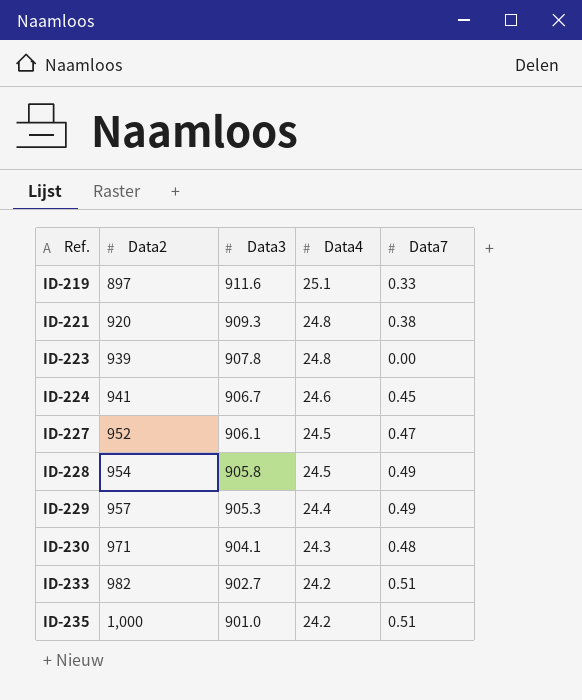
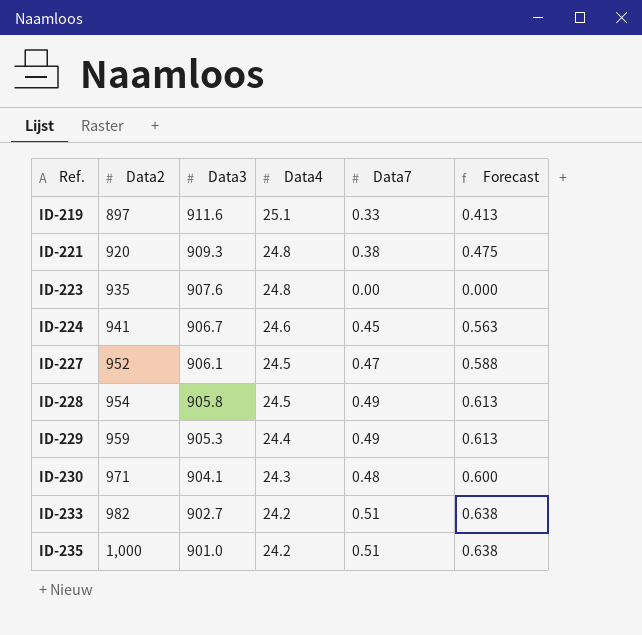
column Forecast | formula: none -> [Data7] * 1.25
ID-223 | Data2: 939 -> 935
ID-223 | Data3: 907.8 -> 907.6
ID-229 | Data2: 957 -> 959

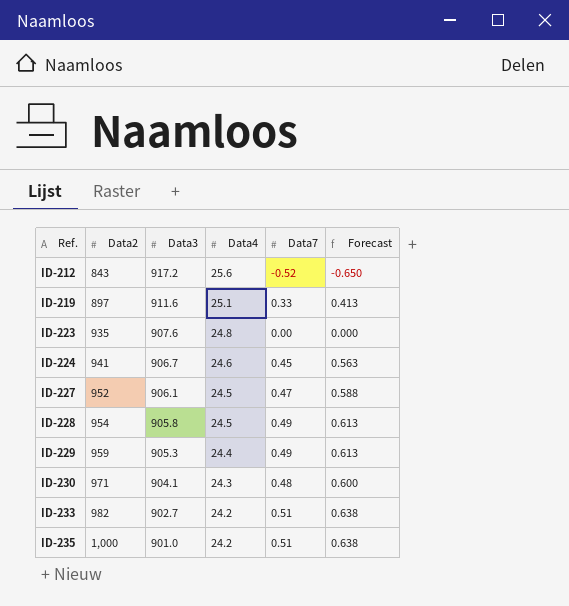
row ID-221: 920 | 909.3 | 24.8 | 0.38 | 0.475 -> none
row ID-212: none -> 843 | 917.2 | 25.6 | -0.52 | -0.650

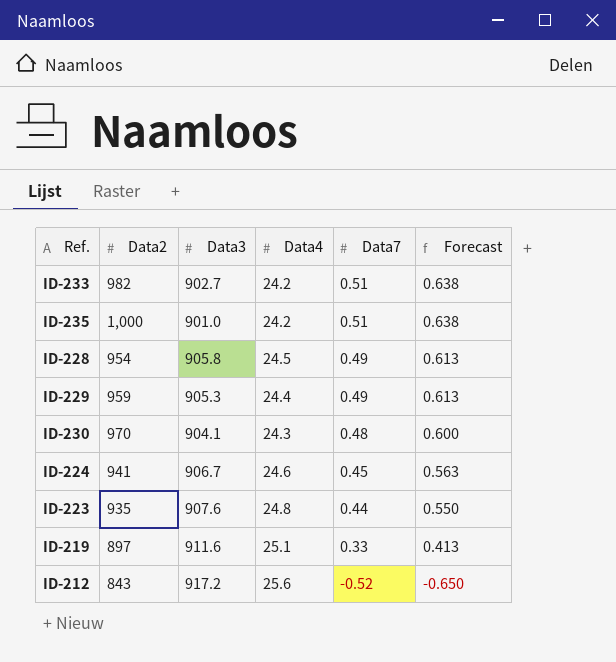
row order: Ref. ascending -> Data7 descending
row ID-227: 952 | 906.1 | 24.5 | 0.47 | 0.588 -> none
ID-230 | Data2: 971 -> 970
ID-223 | Data7: 0.00 -> 0.44
ID-223 | Forecast: 0.000 -> 0.550

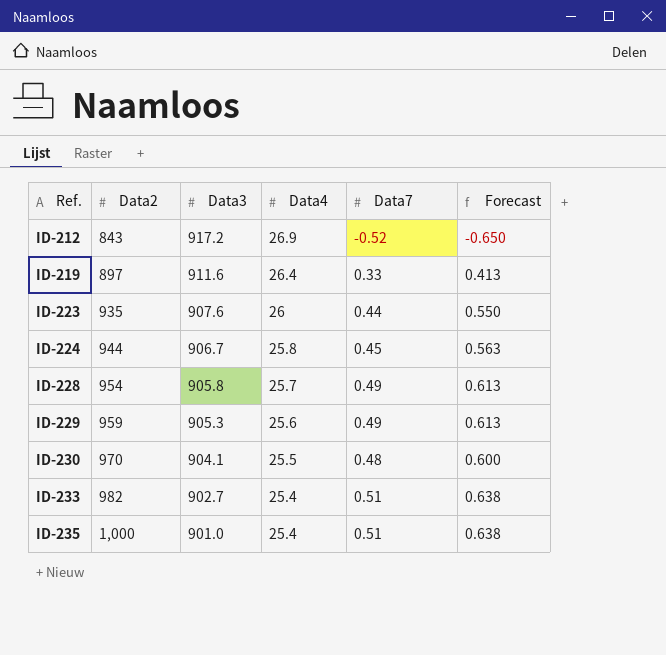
row order: Data7 descending -> Ref. ascending
ID-212 | Data4: 25.6 -> 26.9
ID-219 | Data4: 25.1 -> 26.4
ID-223 | Data4: 24.8 -> 26
ID-224 | Data2: 941 -> 944
ID-224 | Data4: 24.6 -> 25.8
ID-228 | Data4: 24.5 -> 25.7
ID-229 | Data4: 24.4 -> 25.6
ID-230 | Data4: 24.3 -> 25.5
ID-233 | Data4: 24.2 -> 25.4
ID-235 | Data4: 24.2 -> 25.4

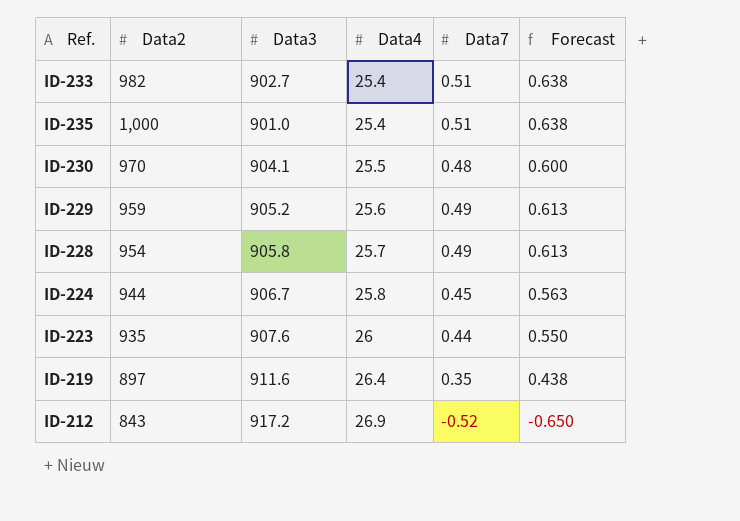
row order: Ref. ascending -> Data4 ascending
ID-229 | Data3: 905.3 -> 905.2
ID-219 | Data7: 0.33 -> 0.35
ID-219 | Forecast: 0.413 -> 0.438

